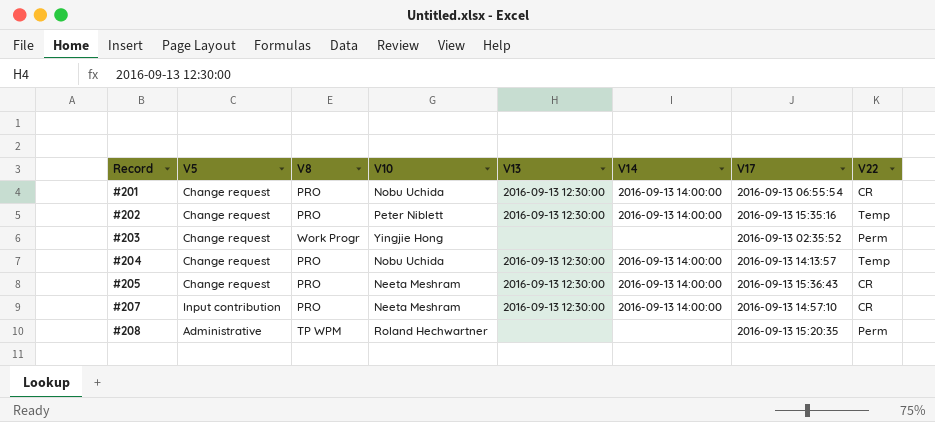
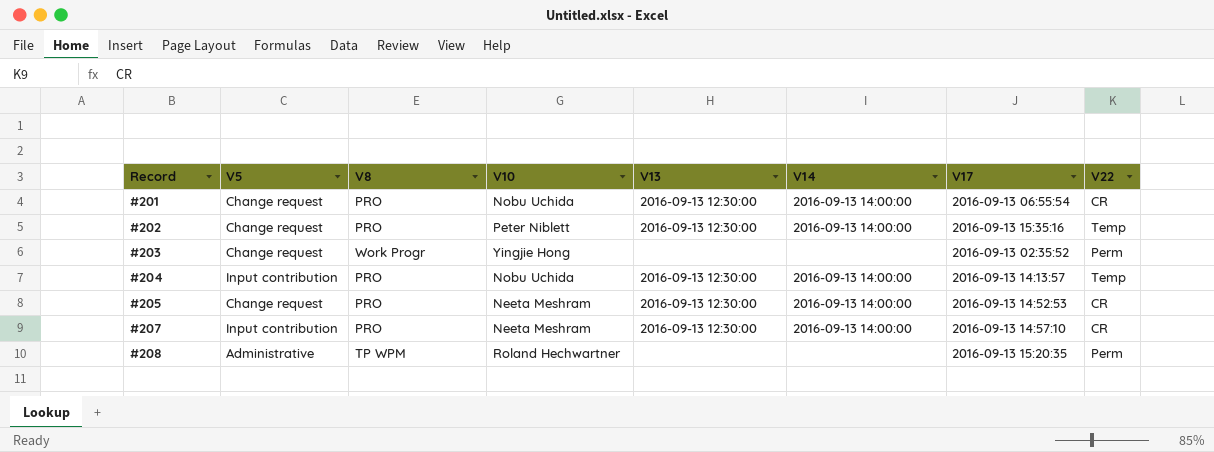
#204 | V5: Change request -> Input contribution
#205 | V17: 2016-09-13 15:36:43 -> 2016-09-13 14:52:53

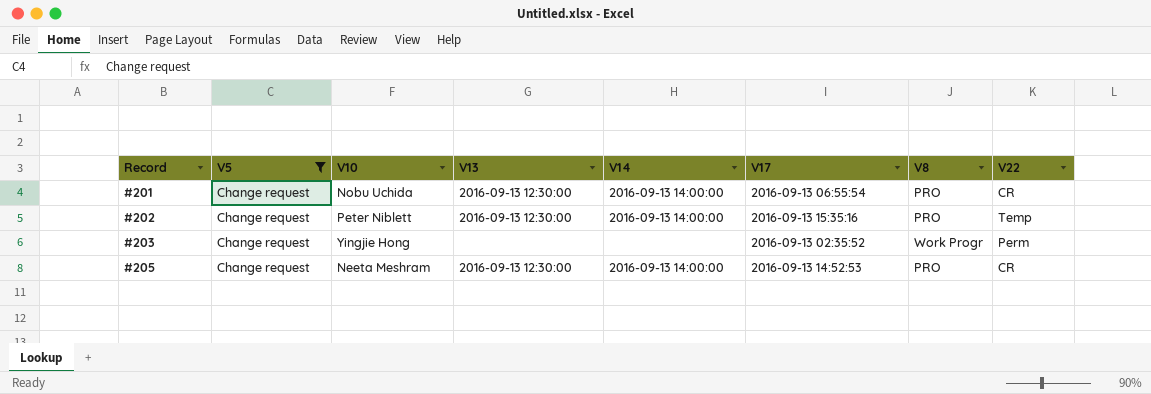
filter: none -> V5 = Change request
column V8 | position: 3 -> 7

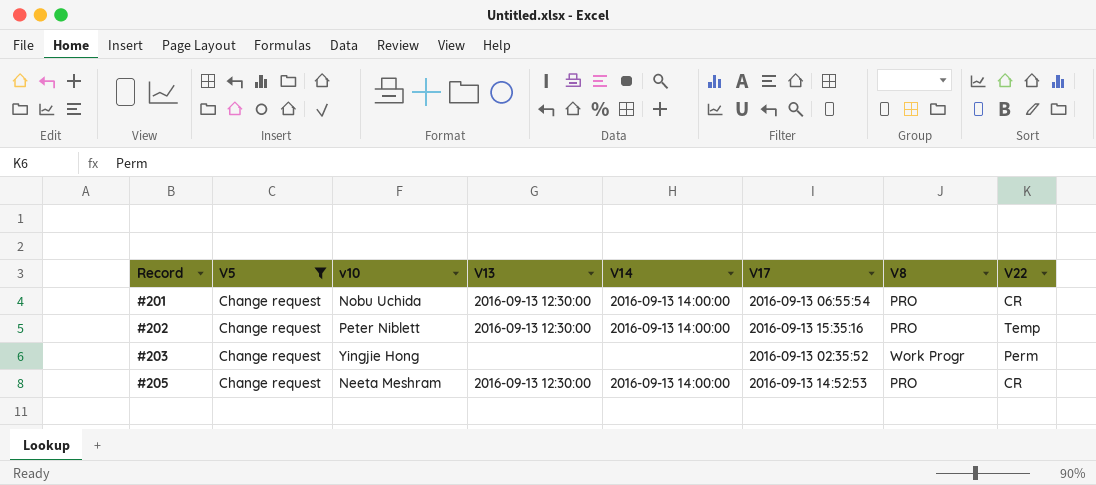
column name: V10 -> v10

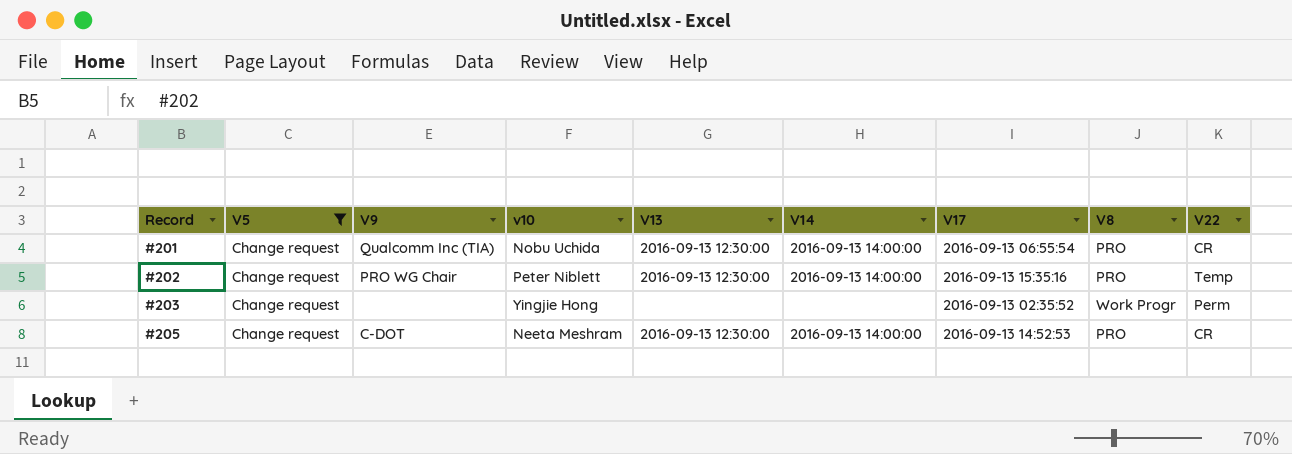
column V9 | position: none -> 3

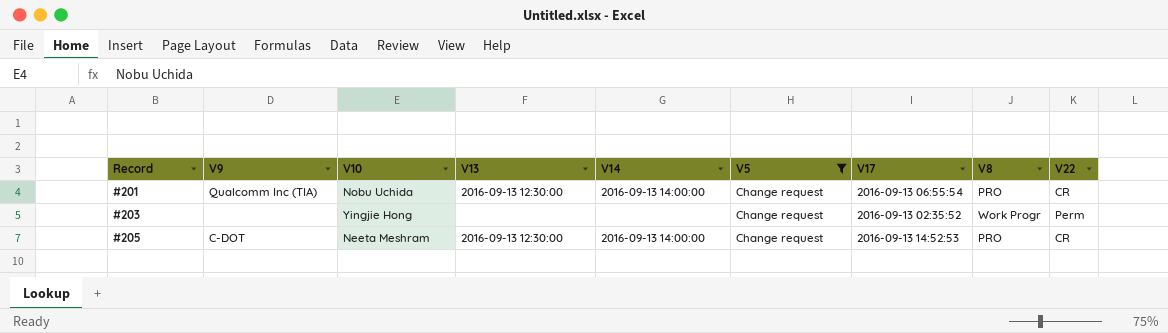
column name: v10 -> V10
column V5 | position: 2 -> 6
row #202: Change request | PRO WG Chair | Peter Niblett | 2016-09-13 12:30:00 | 2016-09-13 14:00:00 | 2016-09-13 15:35:16 | PRO | Temp -> none

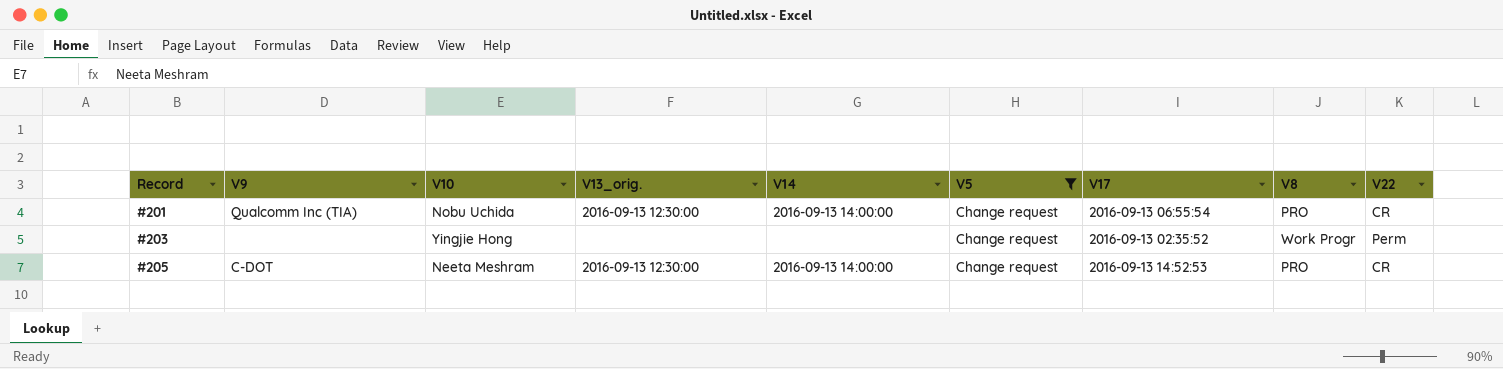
column name: V13 -> V13_orig.

